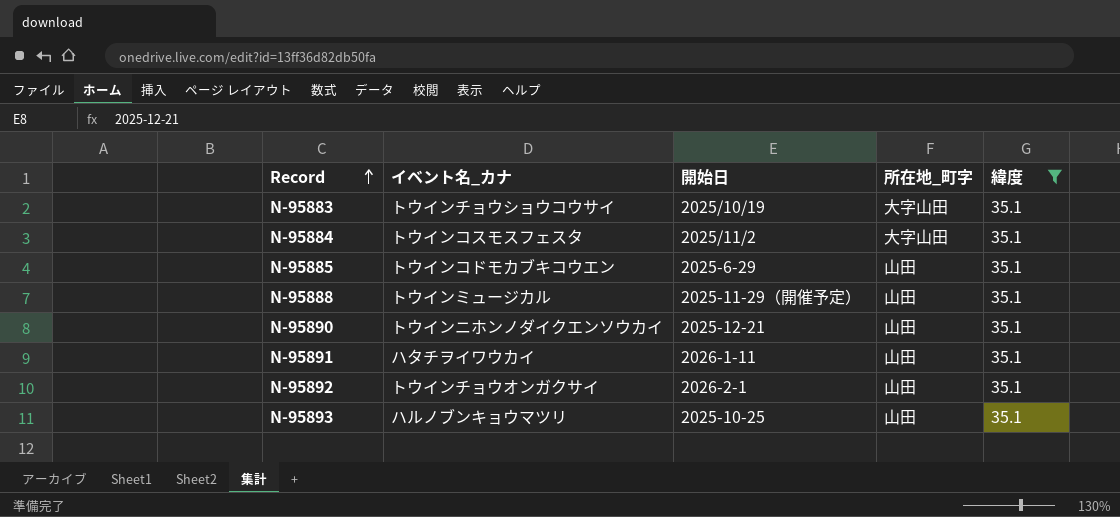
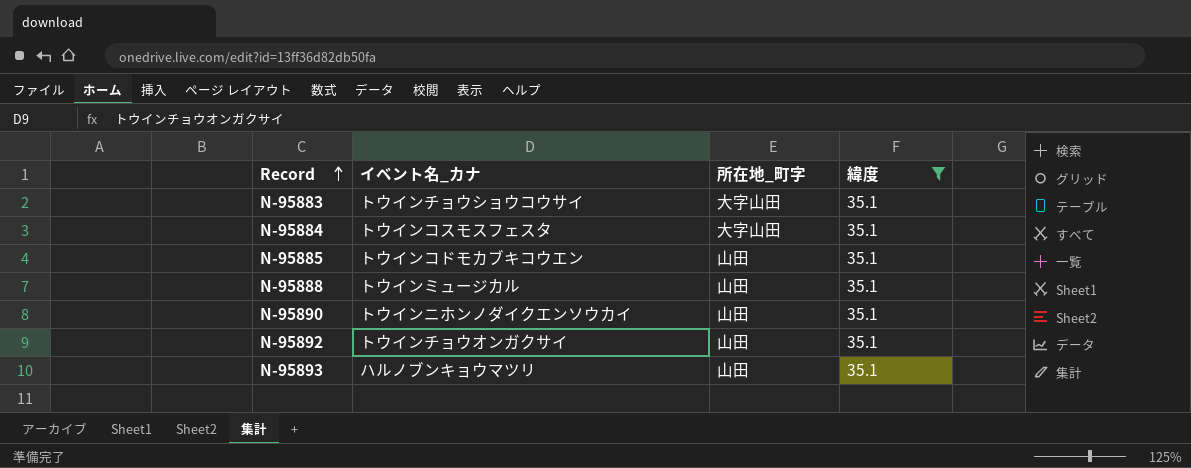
column 開始日 | position: 3 -> none
row N-95891: ハタチヲイワウカイ | 2026-1-11 | 山田 | 35.1 -> none

